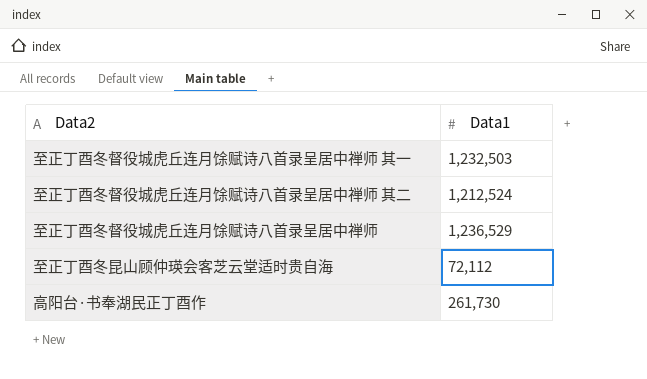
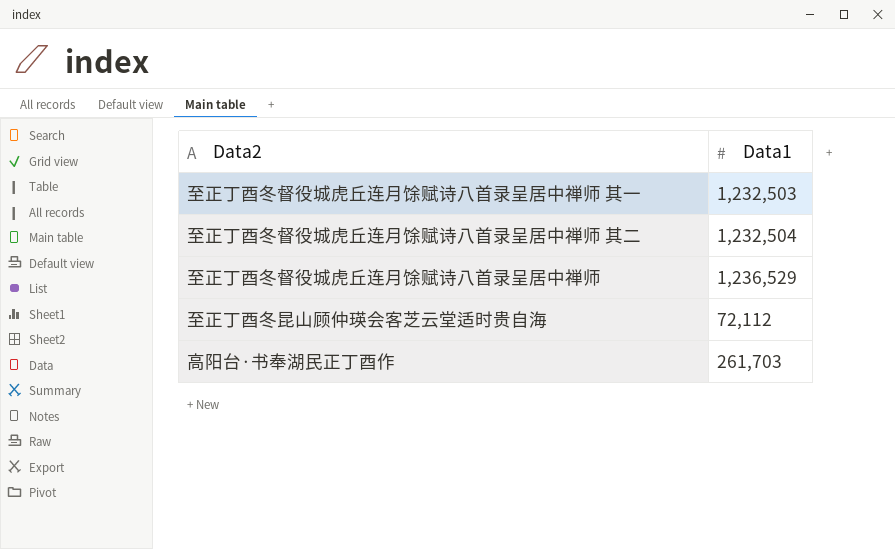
至正丁酉冬督役城虎丘连月馀赋诗八首录呈居中禅师 其二 | Data1: 1,212,524 -> 1,232,504
高阳台·书奉湖民正丁酉作 | Data1: 261,730 -> 261,703

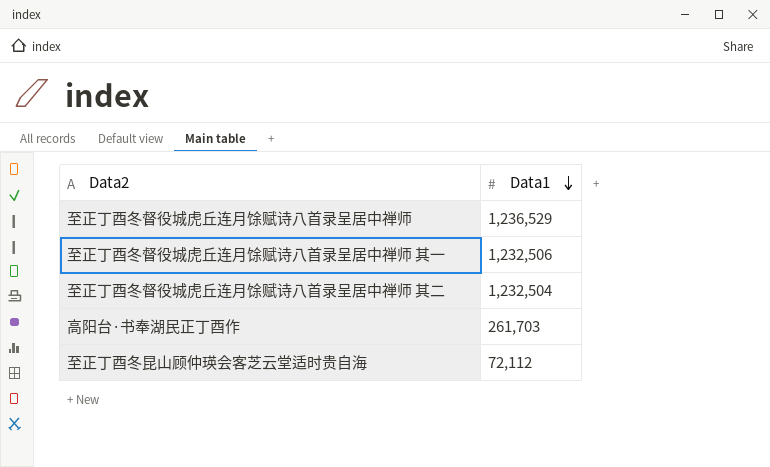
row order: none -> Data1 descending
至正丁酉冬督役城虎丘连月馀赋诗八首录呈居中禅师 其一 | Data1: 1,232,503 -> 1,232,506

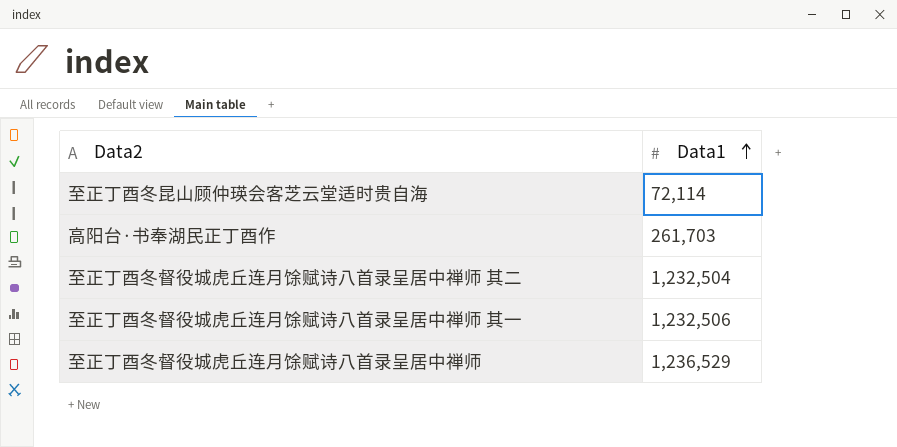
row order: Data1 descending -> Data1 ascending
至正丁酉冬昆山顾仲瑛会客芝云堂适时贵自海 | Data1: 72,112 -> 72,114

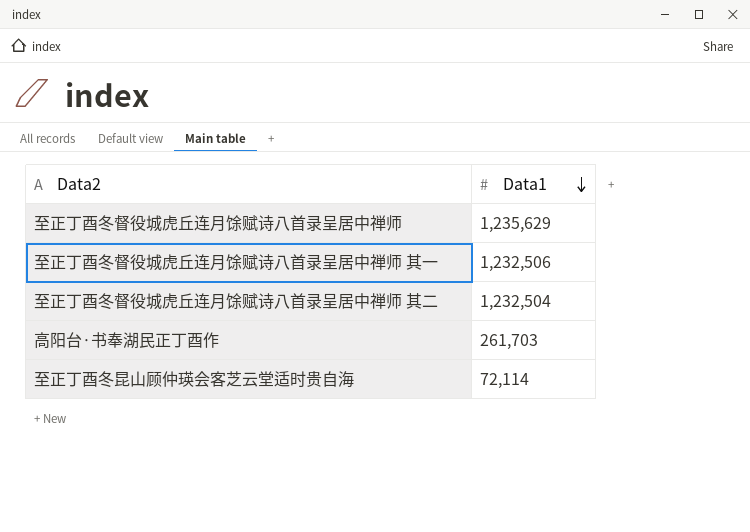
row order: Data1 ascending -> Data1 descending
至正丁酉冬督役城虎丘连月馀赋诗八首录呈居中禅师 | Data1: 1,236,529 -> 1,235,629

